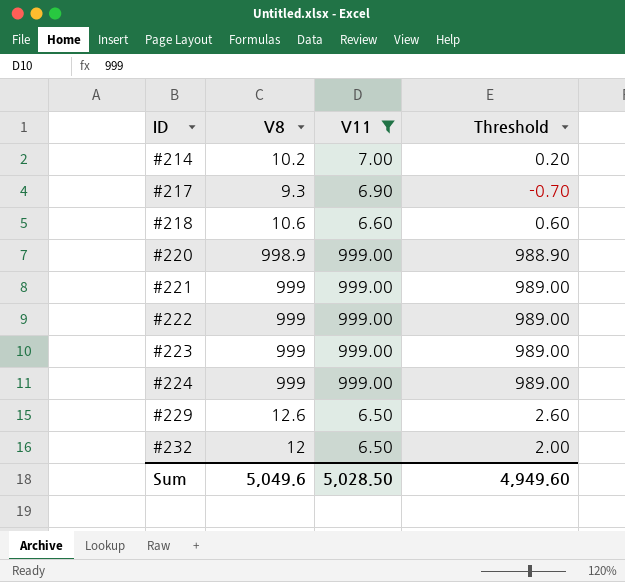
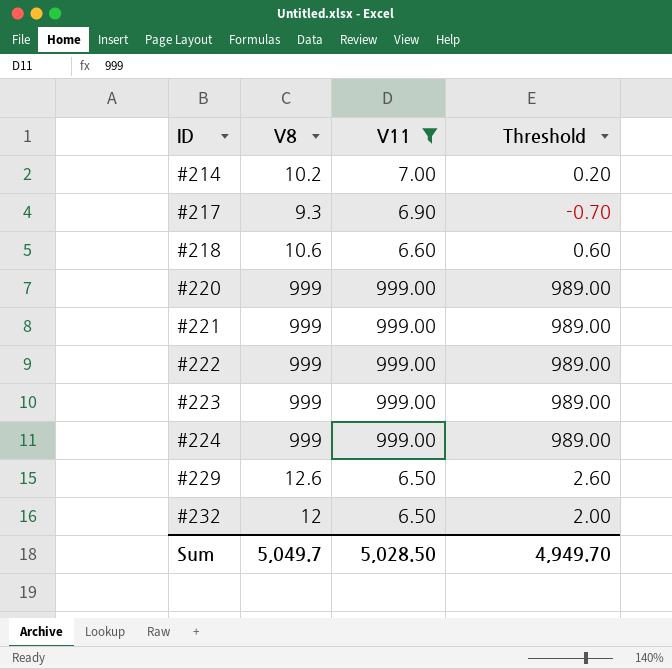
#220 | V8: 998.9 -> 999
#220 | Threshold: 988.90 -> 989.00
Sum | V8: 5,049.6 -> 5,049.7
Sum | Threshold: 4,949.60 -> 4,949.70

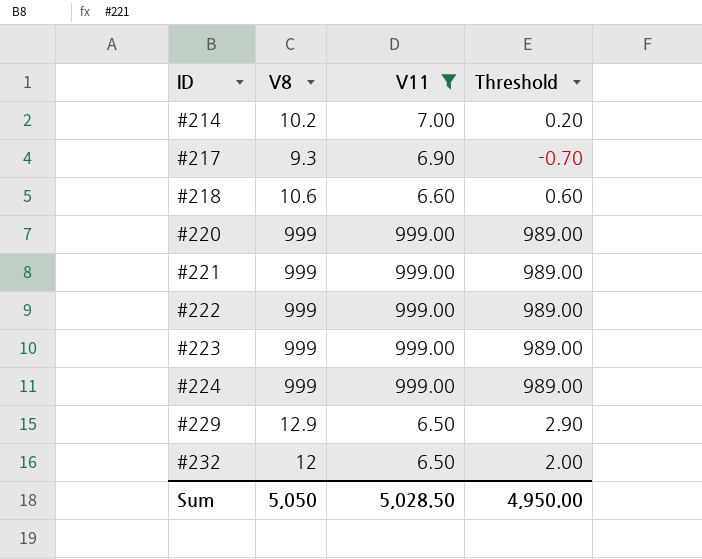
#229 | V8: 12.6 -> 12.9
#229 | Threshold: 2.60 -> 2.90
Sum | V8: 5,049.7 -> 5,050
Sum | Threshold: 4,949.70 -> 4,950.00

